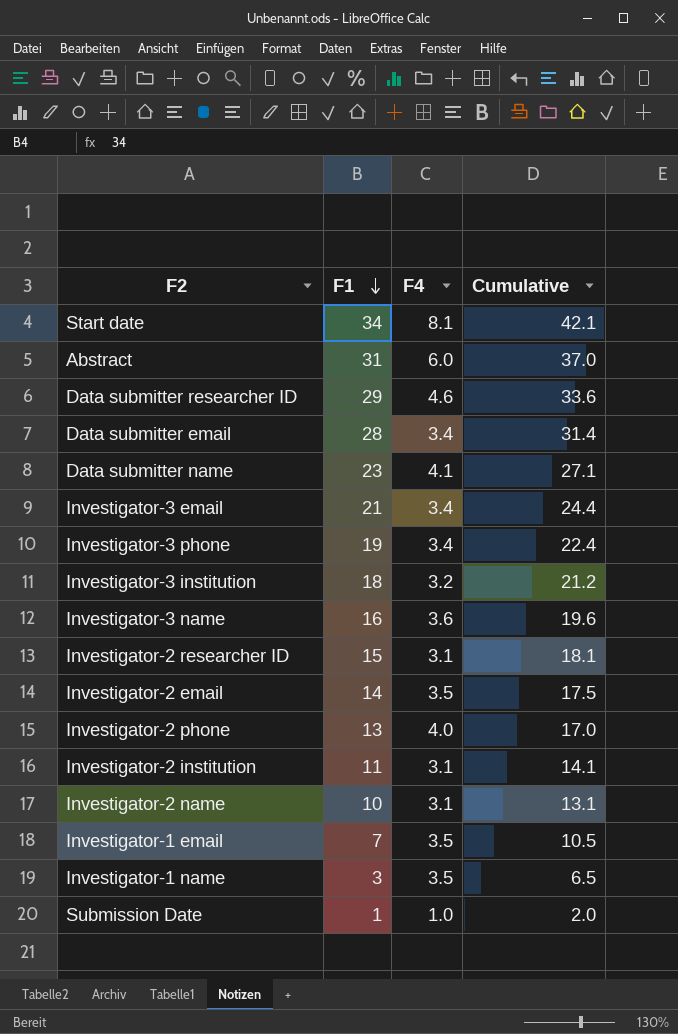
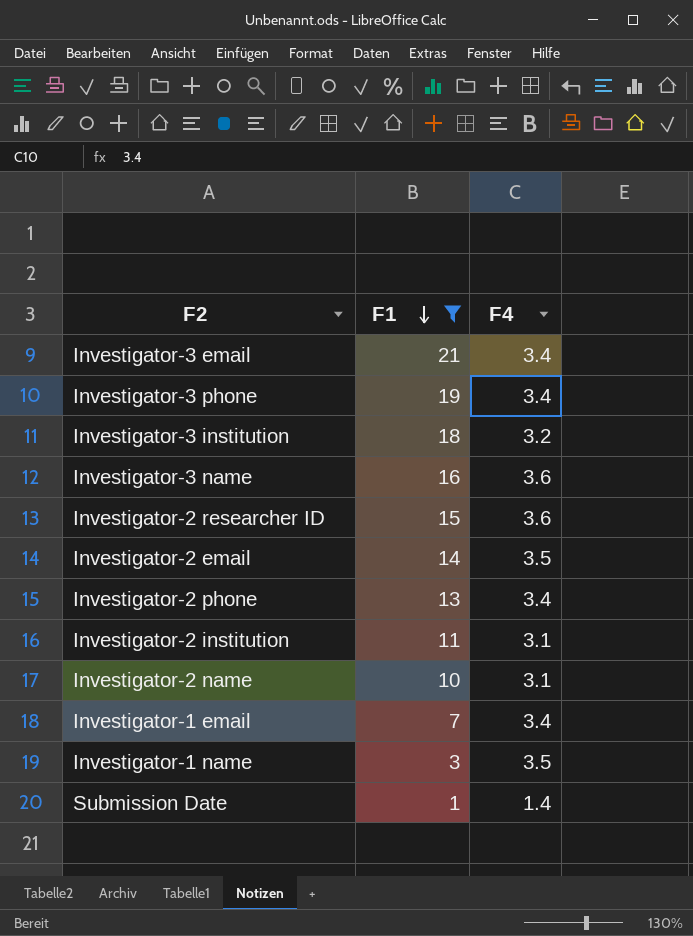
filter: none -> F1 <= 21
column Cumulative | formula: [F1] + [F4] -> none
Investigator-2 researcher ID | F4: 3.1 -> 3.6
Investigator-2 phone | F4: 4.0 -> 3.4
Investigator-1 email | F4: 3.5 -> 3.4
Submission Date | F4: 1.0 -> 1.4

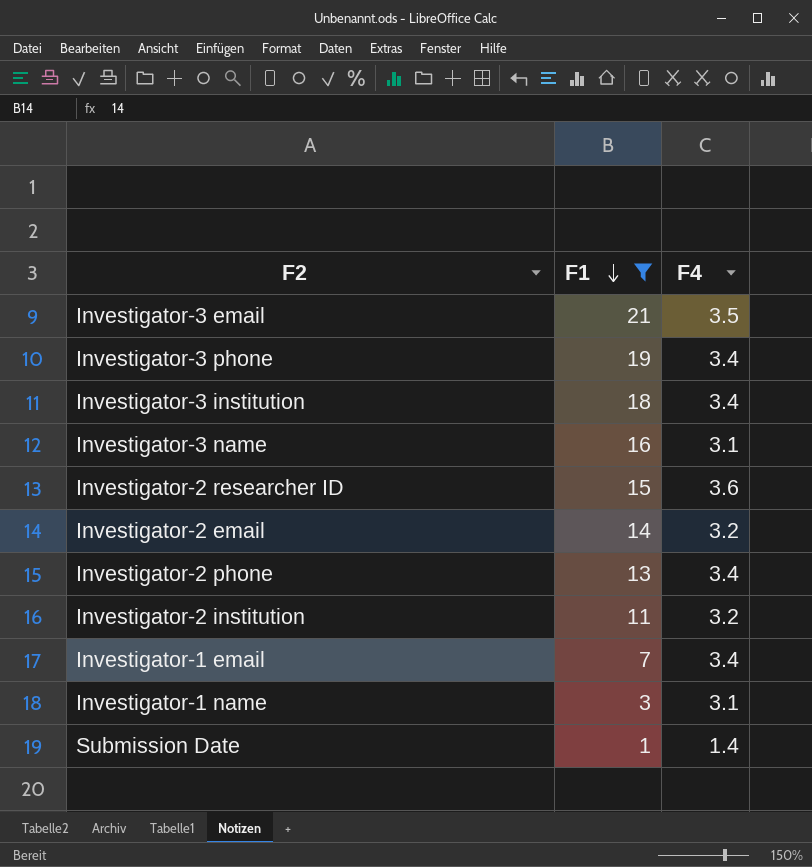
row Investigator-2 name: 10 | 3.1 -> none
Investigator-3 email | F4: 3.4 -> 3.5
Investigator-3 institution | F4: 3.2 -> 3.4
Investigator-3 name | F4: 3.6 -> 3.1
Investigator-2 email | F4: 3.5 -> 3.2
Investigator-2 institution | F4: 3.1 -> 3.2
Investigator-1 name | F4: 3.5 -> 3.1

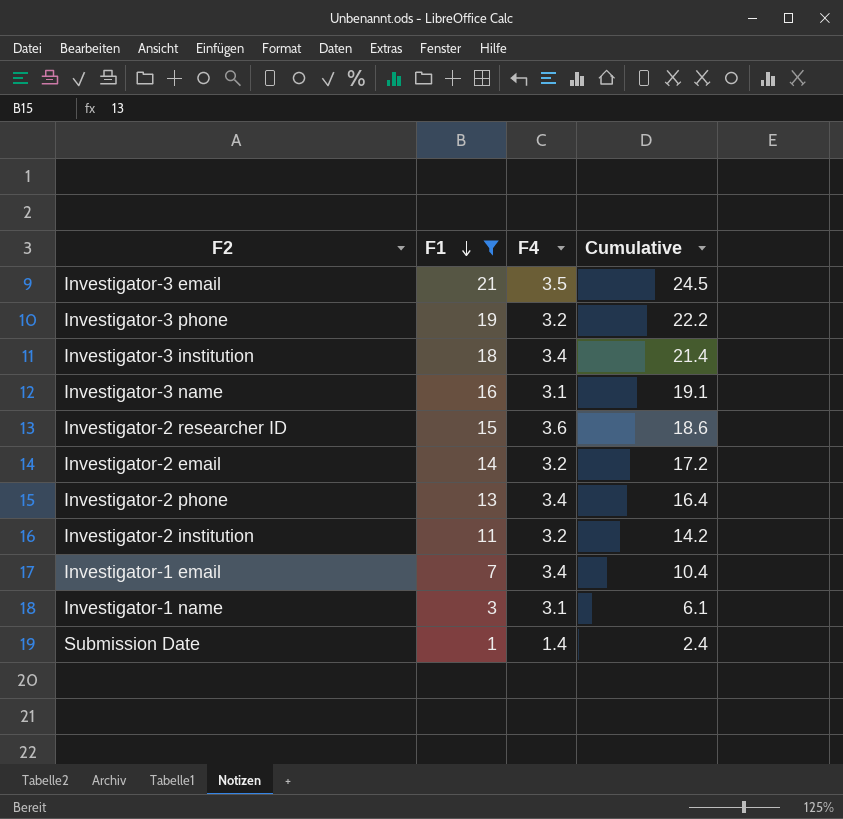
column Cumulative | formula: none -> [F1] + [F4]
Investigator-3 phone | F4: 3.4 -> 3.2

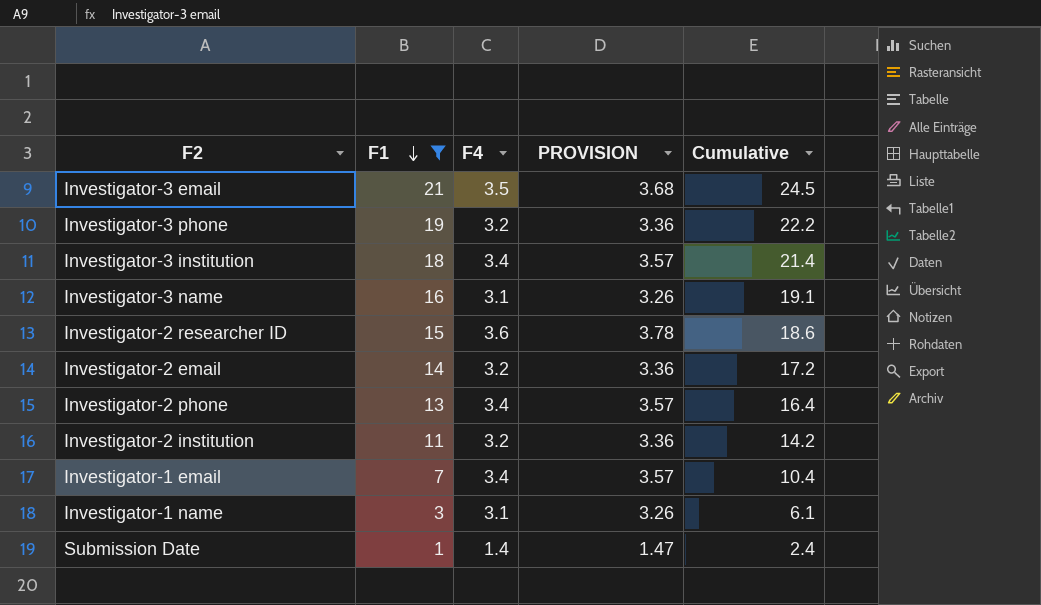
column PROVISION | formula: none -> [F4] * 1.05

